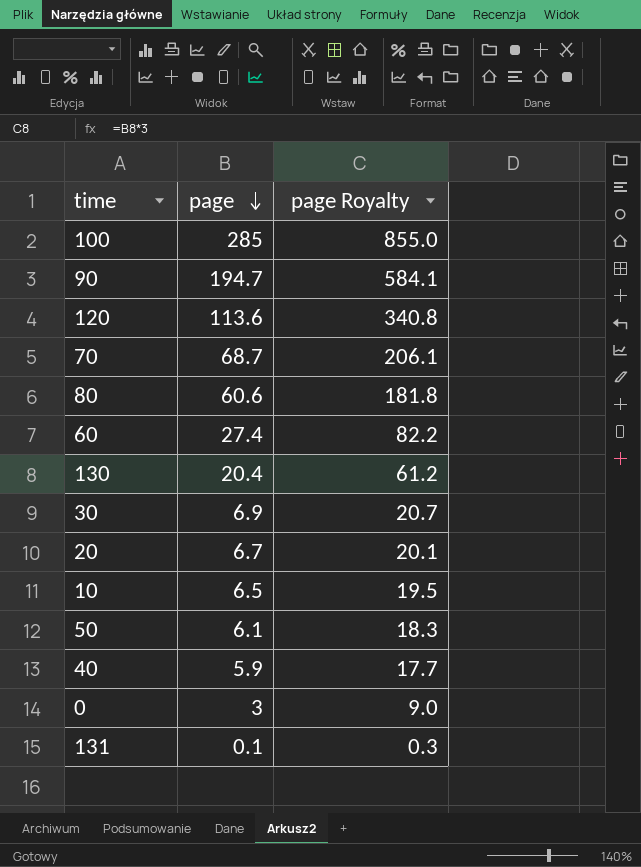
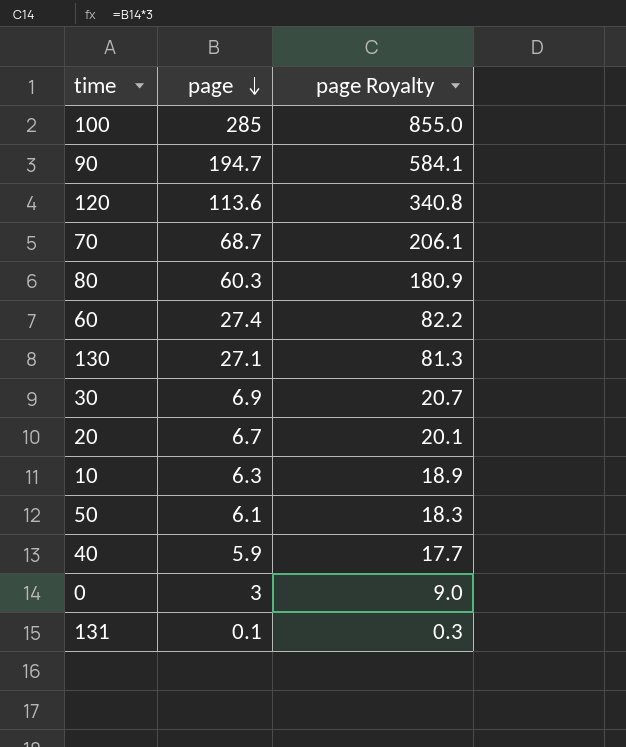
80 | page: 60.6 -> 60.3
80 | page Royalty: 181.8 -> 180.9
130 | page: 20.4 -> 27.1
130 | page Royalty: 61.2 -> 81.3
10 | page: 6.5 -> 6.3
10 | page Royalty: 19.5 -> 18.9

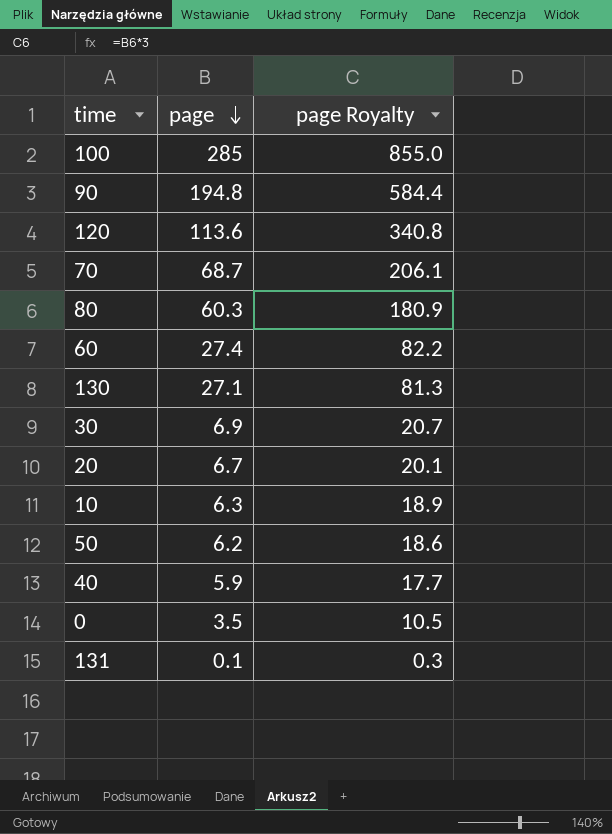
90 | page: 194.7 -> 194.8
90 | page Royalty: 584.1 -> 584.4
50 | page: 6.1 -> 6.2
50 | page Royalty: 18.3 -> 18.6
0 | page: 3 -> 3.5
0 | page Royalty: 9.0 -> 10.5

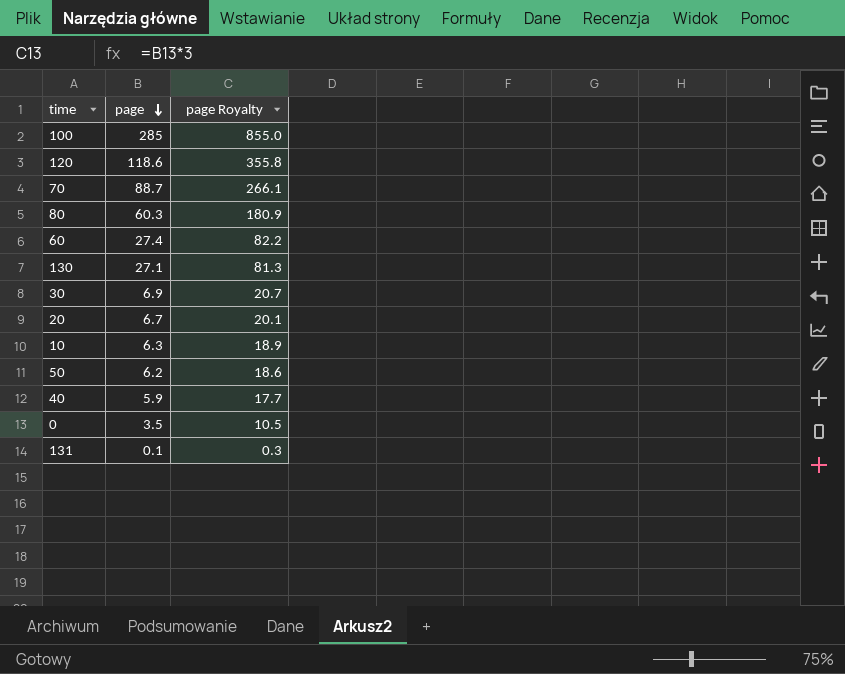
row 90: 194.8 | 584.4 -> none
120 | page: 113.6 -> 118.6
120 | page Royalty: 340.8 -> 355.8
70 | page: 68.7 -> 88.7
70 | page Royalty: 206.1 -> 266.1

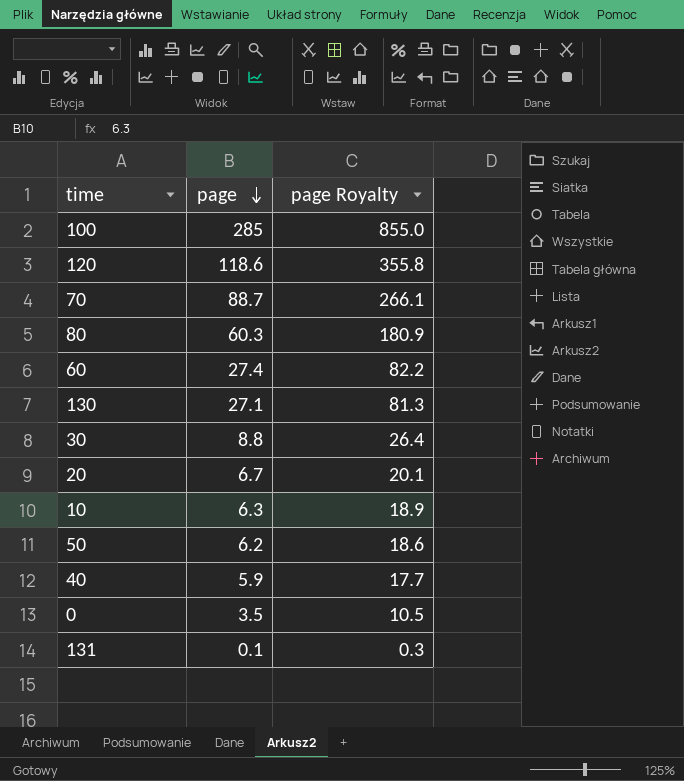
30 | page: 6.9 -> 8.8
30 | page Royalty: 20.7 -> 26.4

